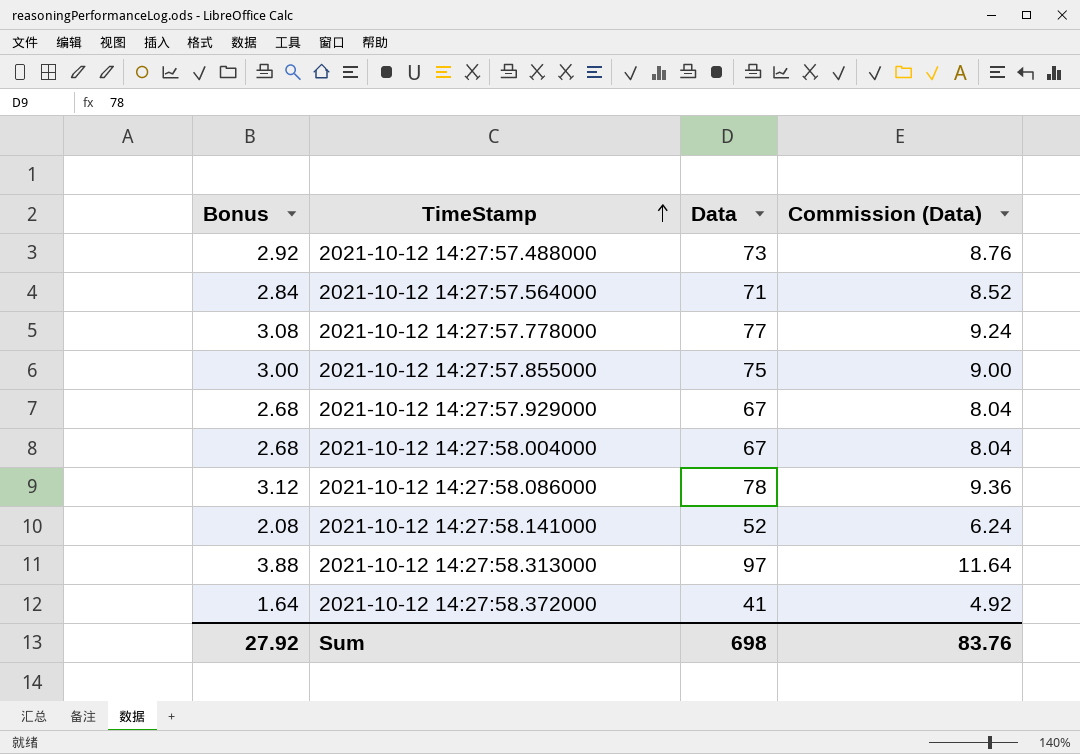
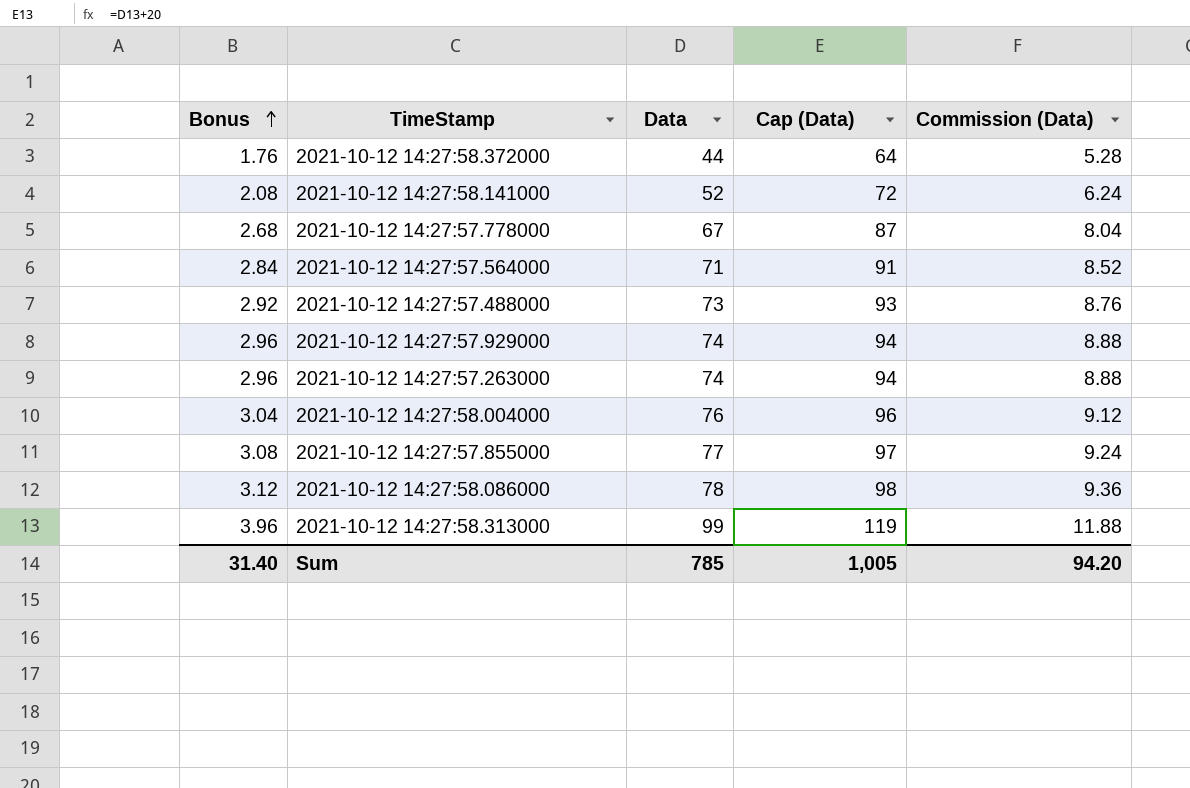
row order: TimeStamp ascending -> Bonus ascending
column Cap (Data) | formula: none -> [Data] + 20
2021-10-12 14:27:58.372000 | Bonus: 1.64 -> 1.76
2021-10-12 14:27:58.372000 | Data: 41 -> 44
2021-10-12 14:27:58.372000 | Commission (Data): 4.92 -> 5.28
2021-10-12 14:27:57.778000 | Bonus: 3.08 -> 2.68
2021-10-12 14:27:57.778000 | Data: 77 -> 67
2021-10-12 14:27:57.778000 | Commission (Data): 9.24 -> 8.04
2021-10-12 14:27:57.929000 | Bonus: 2.68 -> 2.96
2021-10-12 14:27:57.929000 | Data: 67 -> 74
2021-10-12 14:27:57.929000 | Commission (Data): 8.04 -> 8.88
row 2021-10-12 14:27:57.263000: none -> 2.96 | 74 | 94 | 8.88
2021-10-12 14:27:58.004000 | Bonus: 2.68 -> 3.04
2021-10-12 14:27:58.004000 | Data: 67 -> 76
2021-10-12 14:27:58.004000 | Commission (Data): 8.04 -> 9.12
2021-10-12 14:27:57.855000 | Bonus: 3.00 -> 3.08
2021-10-12 14:27:57.855000 | Data: 75 -> 77
2021-10-12 14:27:57.855000 | Commission (Data): 9.00 -> 9.24
2021-10-12 14:27:58.313000 | Bonus: 3.88 -> 3.96
2021-10-12 14:27:58.313000 | Data: 97 -> 99
2021-10-12 14:27:58.313000 | Commission (Data): 11.64 -> 11.88
Sum | Bonus: 27.92 -> 31.40
Sum | Data: 698 -> 785
Sum | Commission (Data): 83.76 -> 94.20

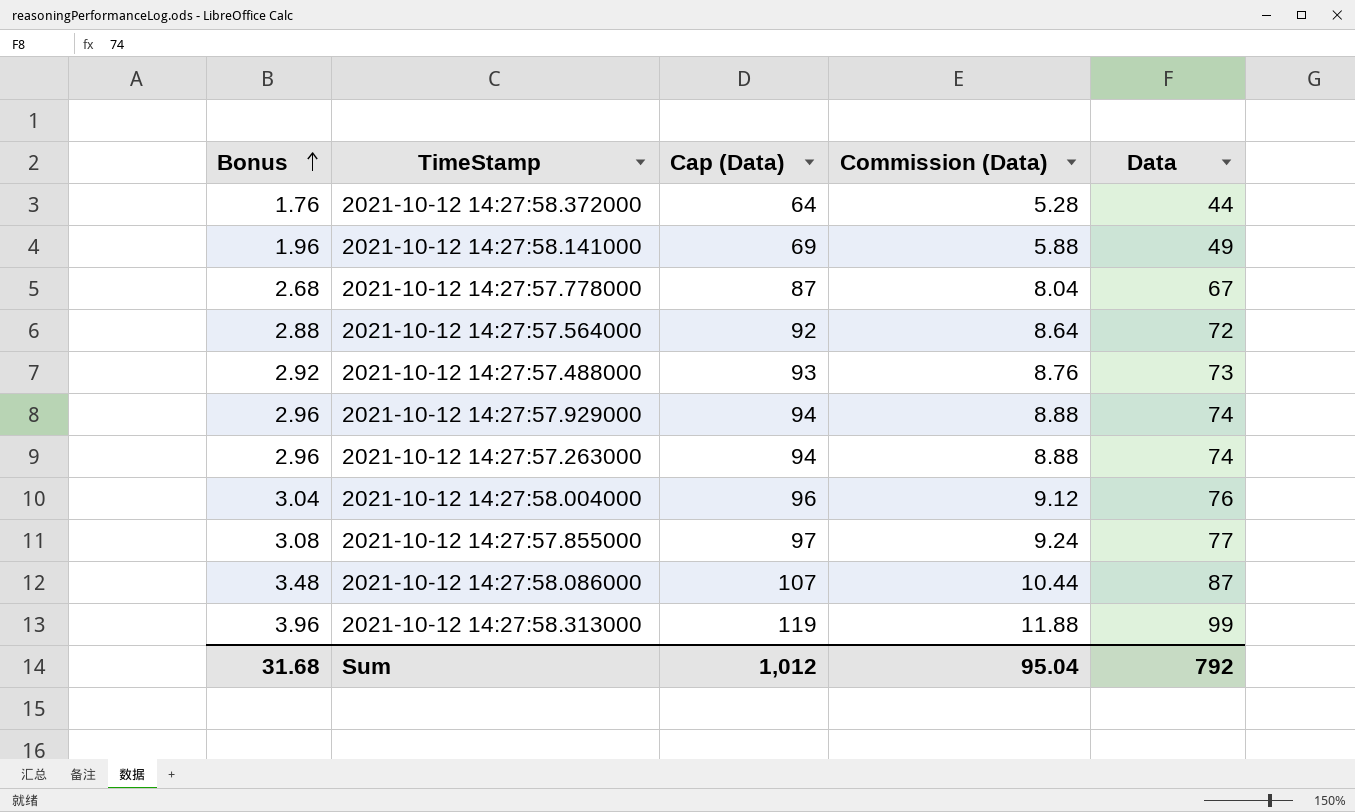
column Data | position: 3 -> 5
2021-10-12 14:27:58.141000 | Bonus: 2.08 -> 1.96
2021-10-12 14:27:58.141000 | Cap (Data): 72 -> 69
2021-10-12 14:27:58.141000 | Commission (Data): 6.24 -> 5.88
2021-10-12 14:27:58.141000 | Data: 52 -> 49
2021-10-12 14:27:57.564000 | Bonus: 2.84 -> 2.88
2021-10-12 14:27:57.564000 | Cap (Data): 91 -> 92
2021-10-12 14:27:57.564000 | Commission (Data): 8.52 -> 8.64
2021-10-12 14:27:57.564000 | Data: 71 -> 72
2021-10-12 14:27:58.086000 | Bonus: 3.12 -> 3.48
2021-10-12 14:27:58.086000 | Cap (Data): 98 -> 107
2021-10-12 14:27:58.086000 | Commission (Data): 9.36 -> 10.44
2021-10-12 14:27:58.086000 | Data: 78 -> 87
Sum | Bonus: 31.40 -> 31.68
Sum | Cap (Data): 1,005 -> 1,012
Sum | Commission (Data): 94.20 -> 95.04
Sum | Data: 785 -> 792

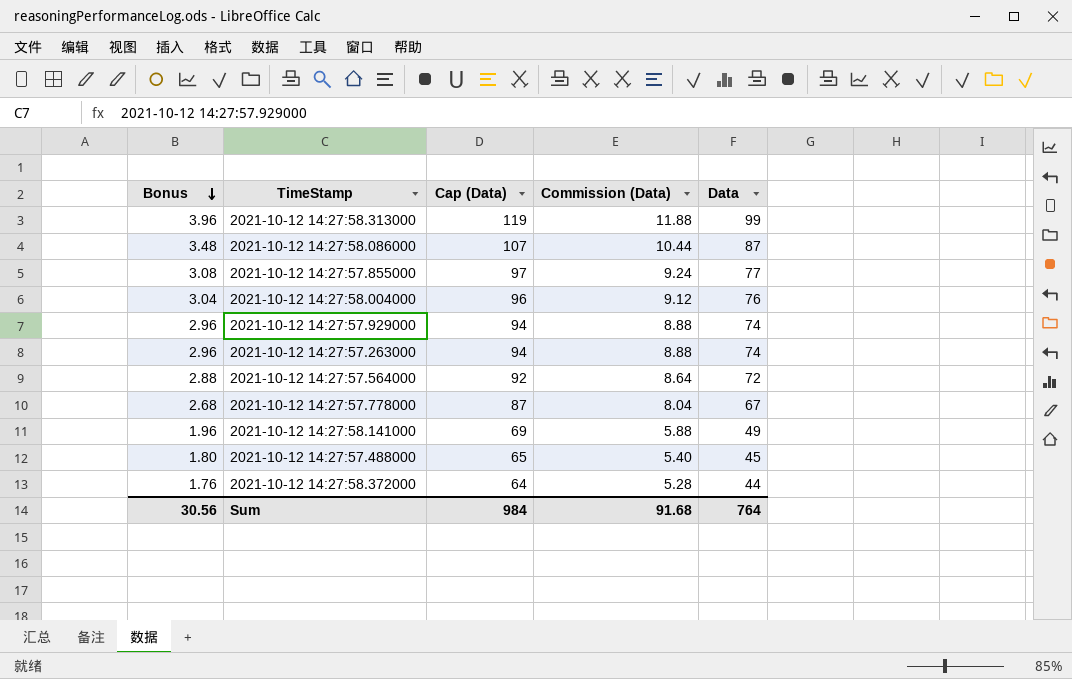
row order: Bonus ascending -> Bonus descending
2021-10-12 14:27:57.488000 | Bonus: 2.92 -> 1.80
2021-10-12 14:27:57.488000 | Cap (Data): 93 -> 65
2021-10-12 14:27:57.488000 | Commission (Data): 8.76 -> 5.40
2021-10-12 14:27:57.488000 | Data: 73 -> 45
Sum | Bonus: 31.68 -> 30.56
Sum | Cap (Data): 1,012 -> 984
Sum | Commission (Data): 95.04 -> 91.68
Sum | Data: 792 -> 764

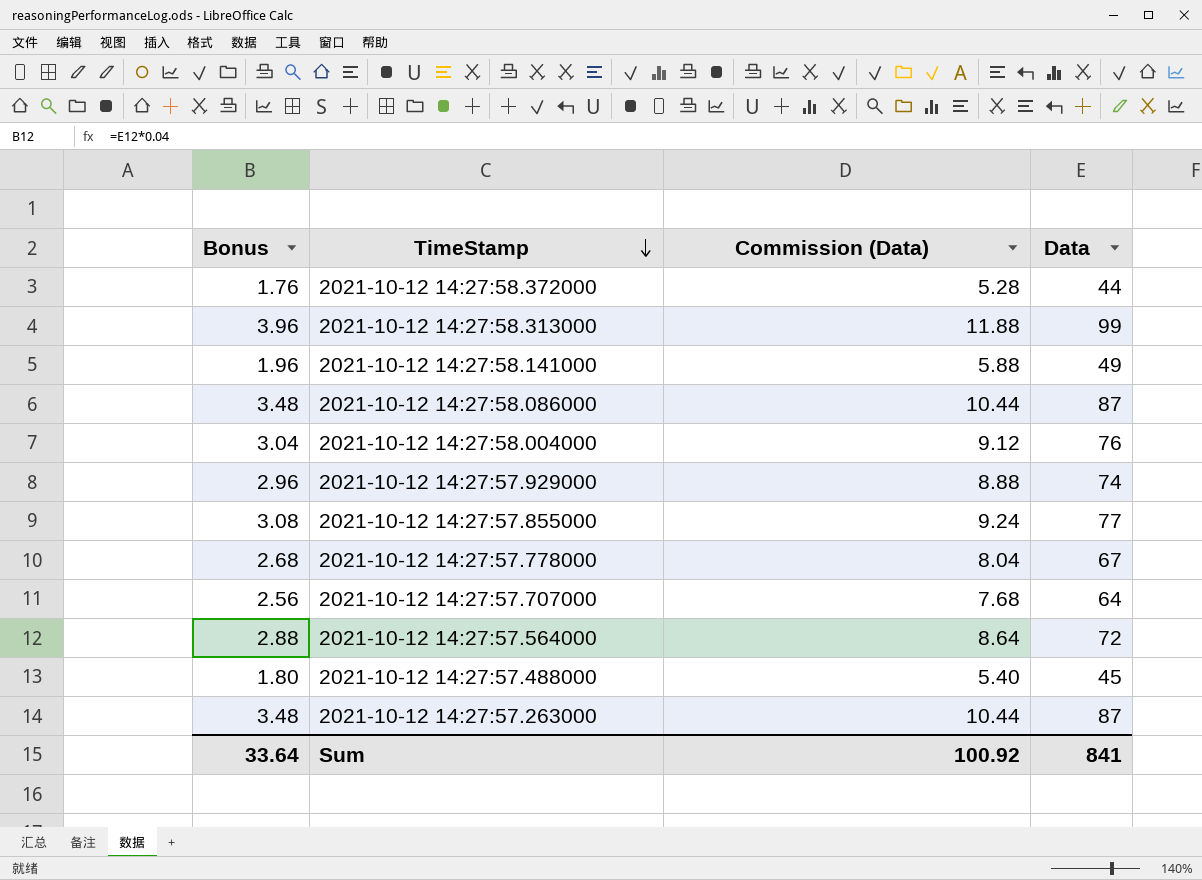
row order: Bonus descending -> TimeStamp descending
column Cap (Data) | formula: [Data] + 20 -> none
row 2021-10-12 14:27:57.707000: none -> 2.56 | 7.68 | 64
2021-10-12 14:27:57.263000 | Bonus: 2.96 -> 3.48
2021-10-12 14:27:57.263000 | Commission (Data): 8.88 -> 10.44
2021-10-12 14:27:57.263000 | Data: 74 -> 87
Sum | Bonus: 30.56 -> 33.64
Sum | Commission (Data): 91.68 -> 100.92
Sum | Data: 764 -> 841

